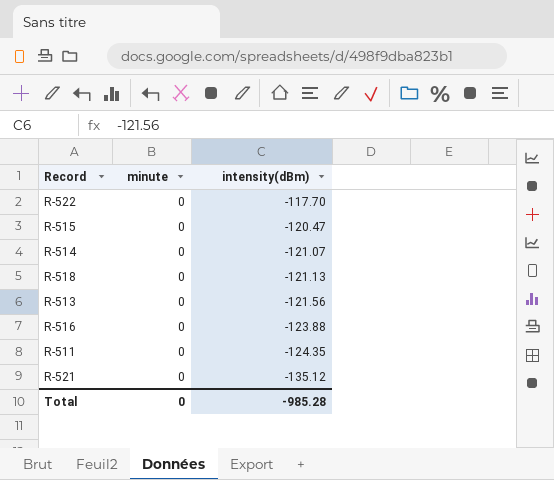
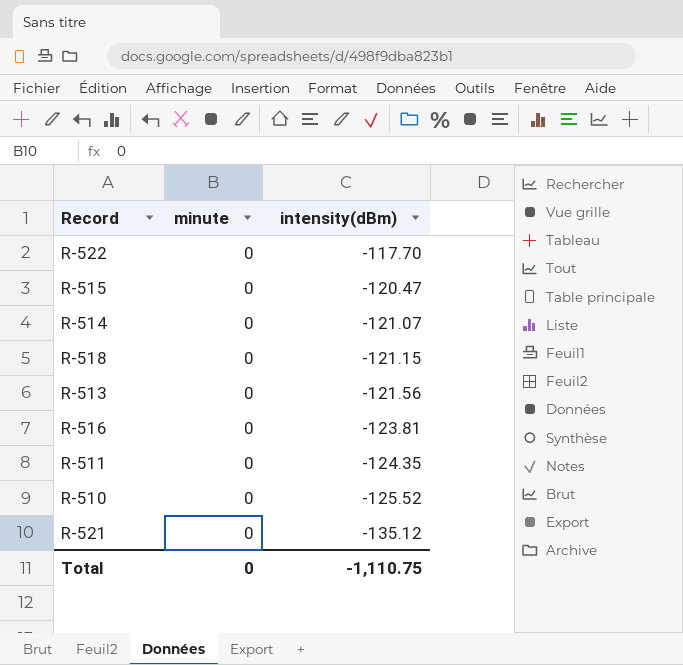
R-518 | intensity(dBm): -121.13 -> -121.15
R-516 | intensity(dBm): -123.88 -> -123.81
row R-510: none -> 0 | -125.52
Total | intensity(dBm): -985.28 -> -1,110.75

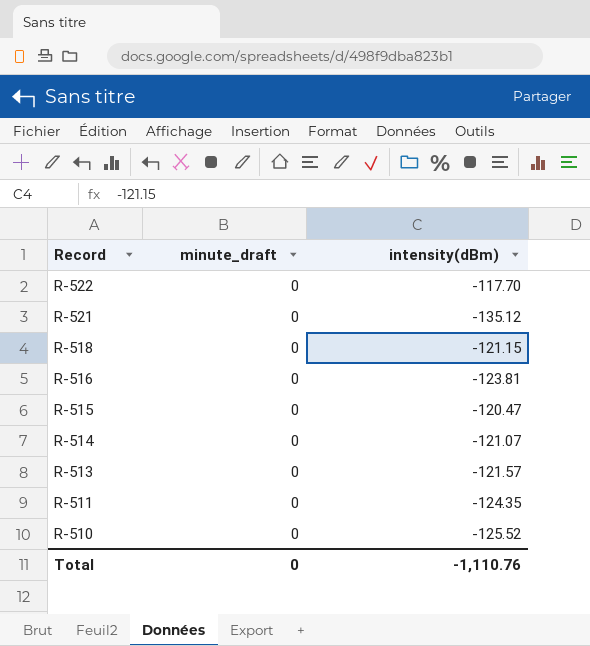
row order: intensity(dBm) descending -> Record descending
column name: minute -> minute_draft
R-513 | intensity(dBm): -121.56 -> -121.57
Total | intensity(dBm): -1,110.75 -> -1,110.76

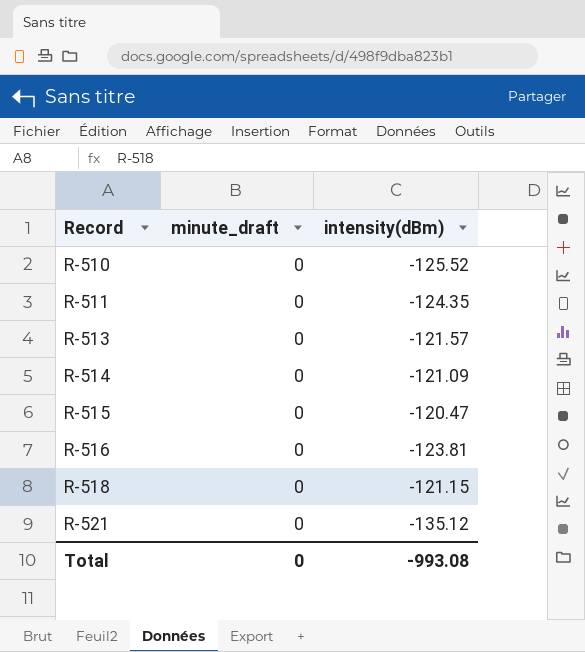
row order: Record descending -> Record ascending
row R-522: 0 | -117.70 -> none
R-514 | intensity(dBm): -121.07 -> -121.09
Total | intensity(dBm): -1,110.76 -> -993.08

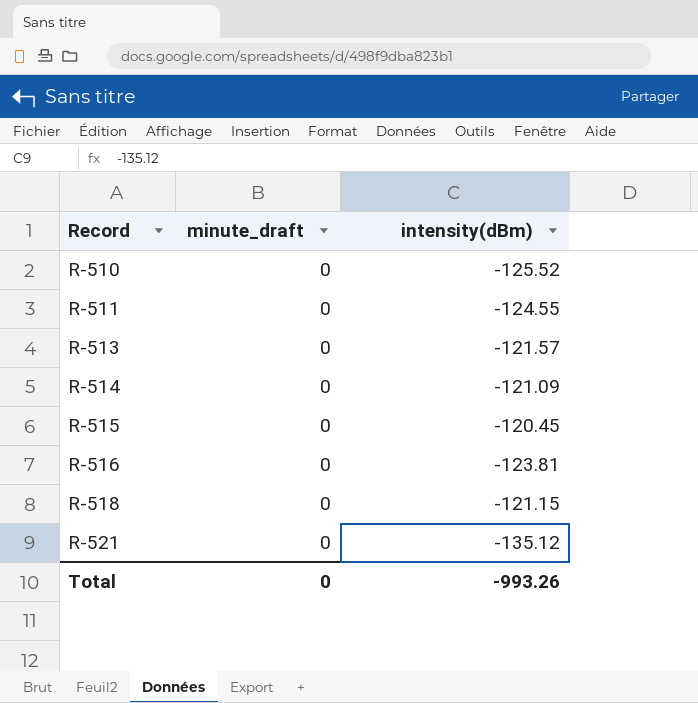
R-511 | intensity(dBm): -124.35 -> -124.55
R-515 | intensity(dBm): -120.47 -> -120.45
Total | intensity(dBm): -993.08 -> -993.26

